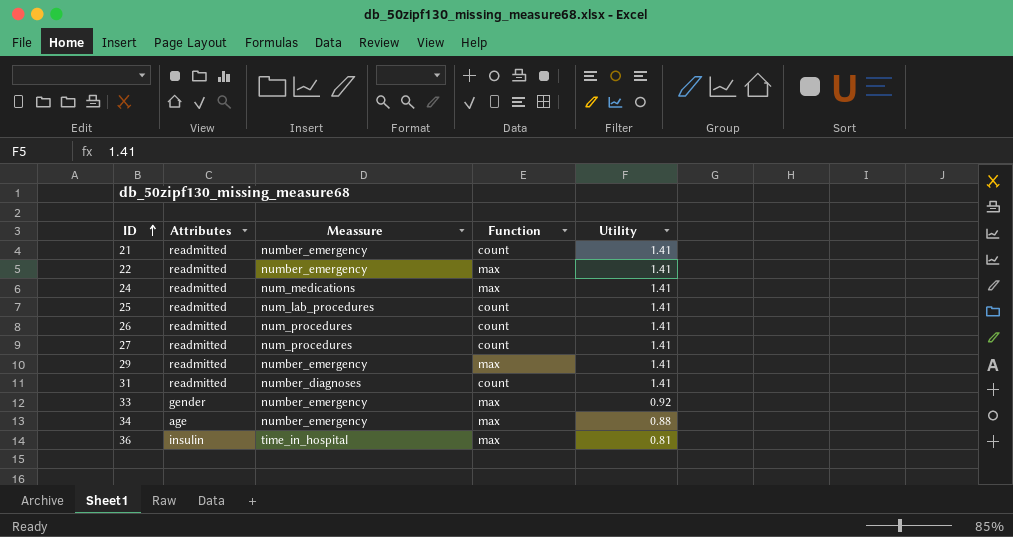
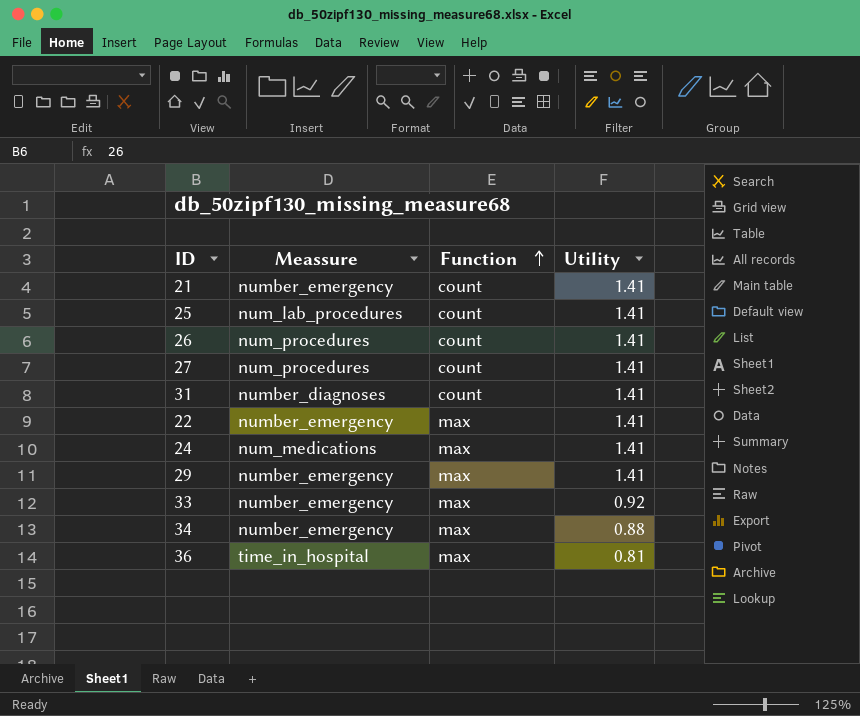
row order: ID ascending -> Function ascending
column Attributes | position: 2 -> none

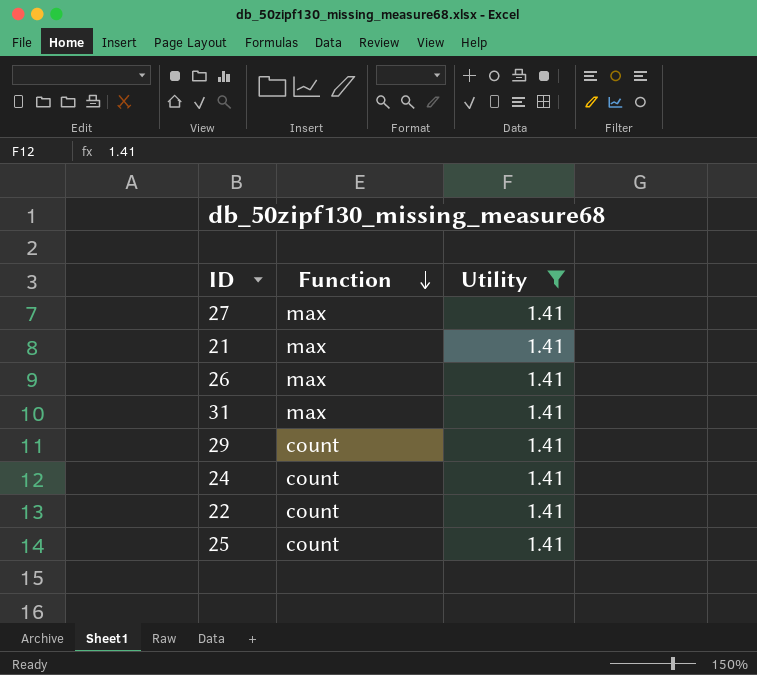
filter: none -> Utility = 1.41
row order: Function ascending -> Function descending
column Meassure | position: 2 -> none
27 | Function: count -> max
21 | Function: count -> max
26 | Function: count -> max
31 | Function: count -> max
29 | Function: max -> count
24 | Function: max -> count
22 | Function: max -> count

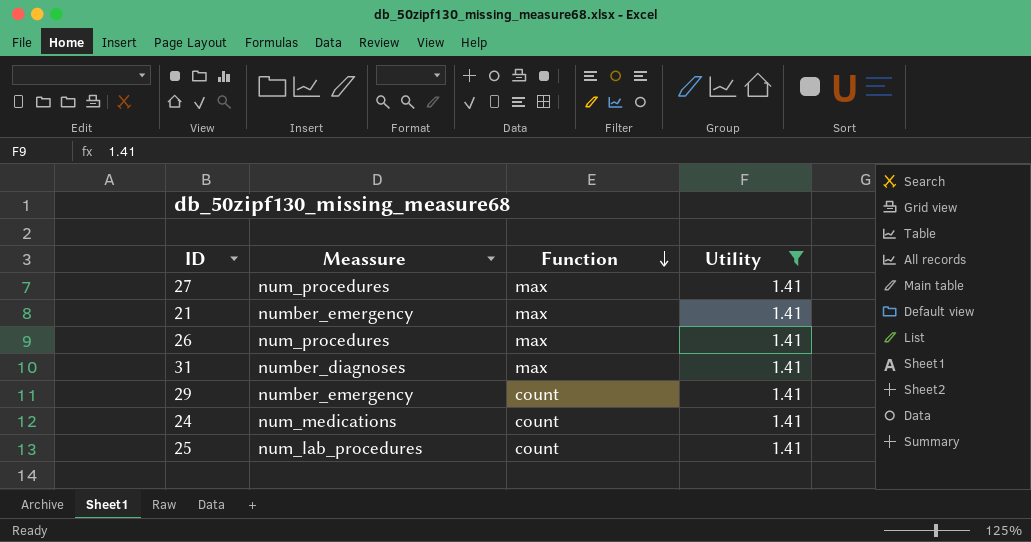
column Meassure | position: none -> 2
row 22: count | 1.41 -> none

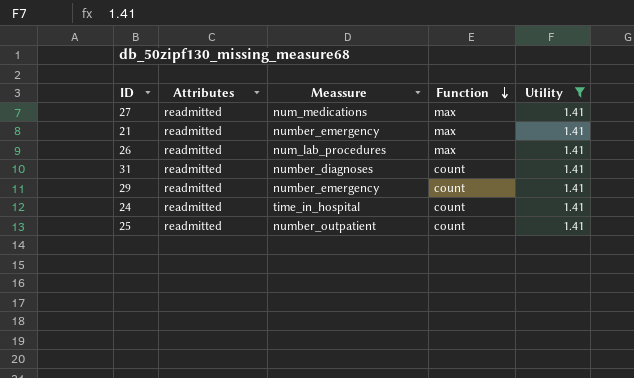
column Attributes | position: none -> 2
27 | Meassure: num_procedures -> num_medications
26 | Meassure: num_procedures -> num_lab_procedures
31 | Function: max -> count
24 | Meassure: num_medications -> time_in_hospital
25 | Meassure: num_lab_procedures -> number_outpatient

